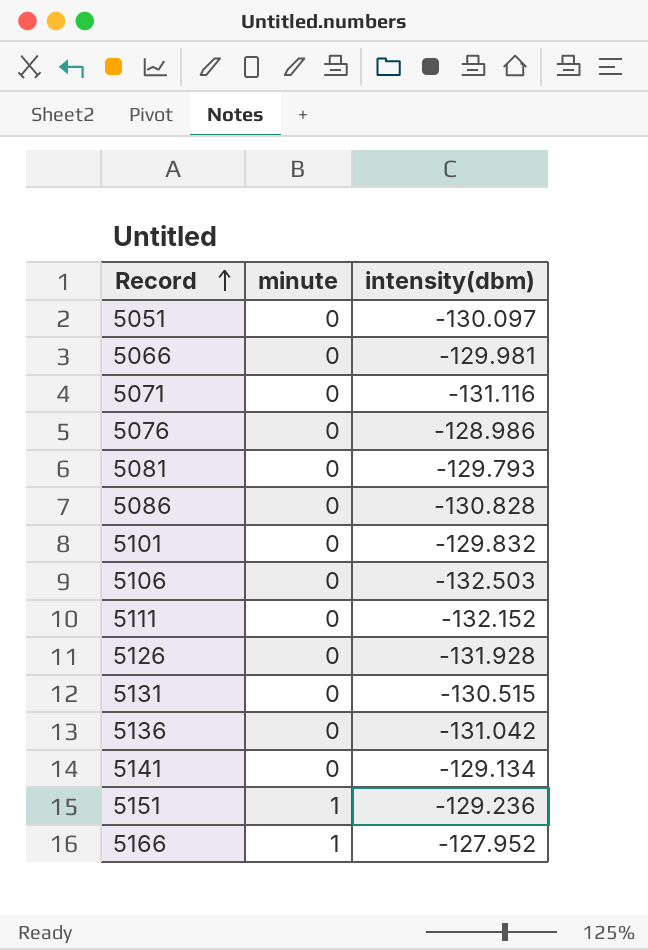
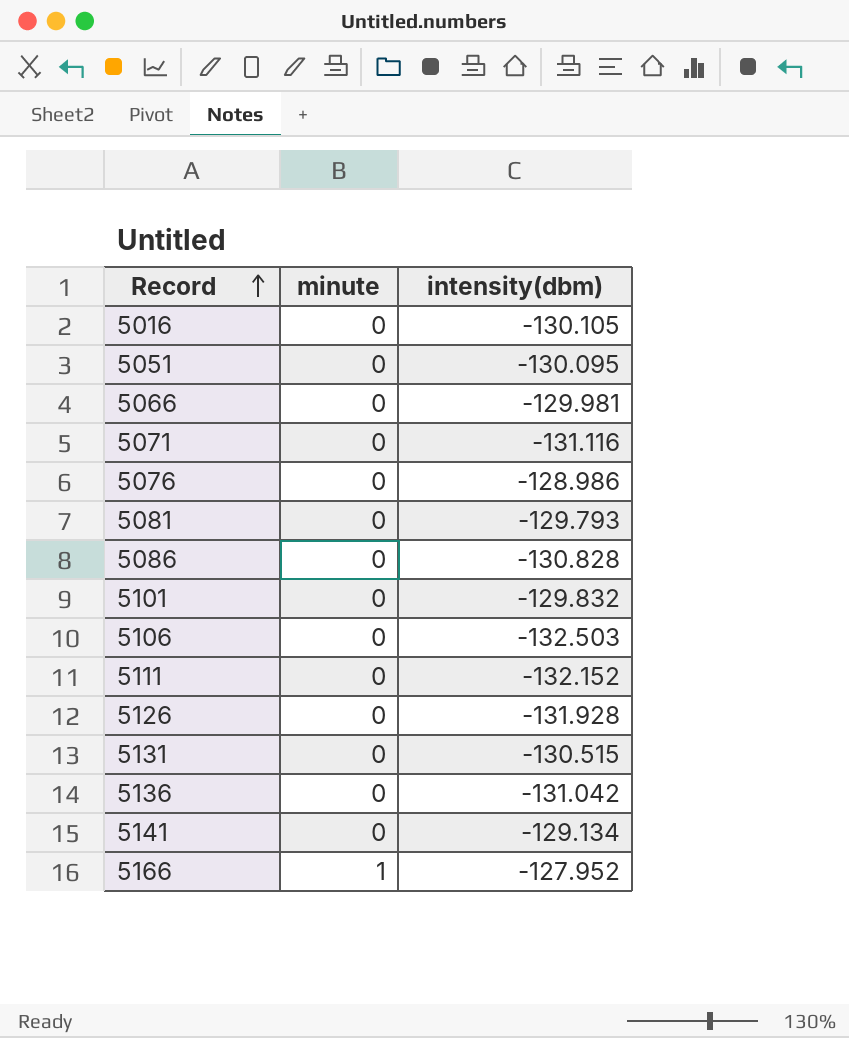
row 5151: 1 | -129.236 -> none
row 5016: none -> 0 | -130.105
5051 | intensity(dbm): -130.097 -> -130.095

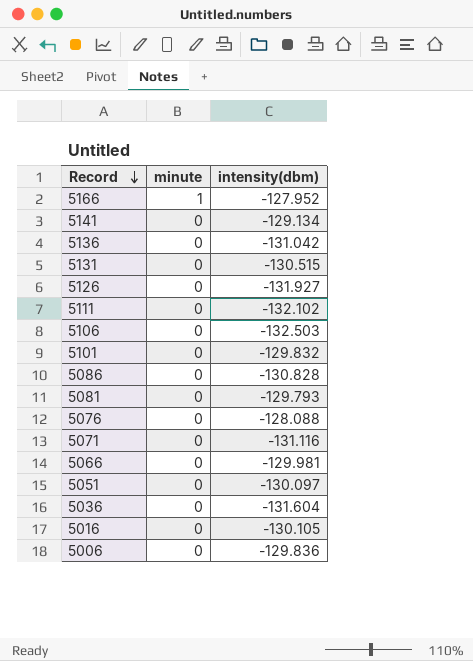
row order: Record ascending -> Record descending
5126 | intensity(dbm): -131.928 -> -131.927
5111 | intensity(dbm): -132.152 -> -132.102
5076 | intensity(dbm): -128.986 -> -128.088
5051 | intensity(dbm): -130.095 -> -130.097
row 5036: none -> 0 | -131.604
row 5006: none -> 0 | -129.836

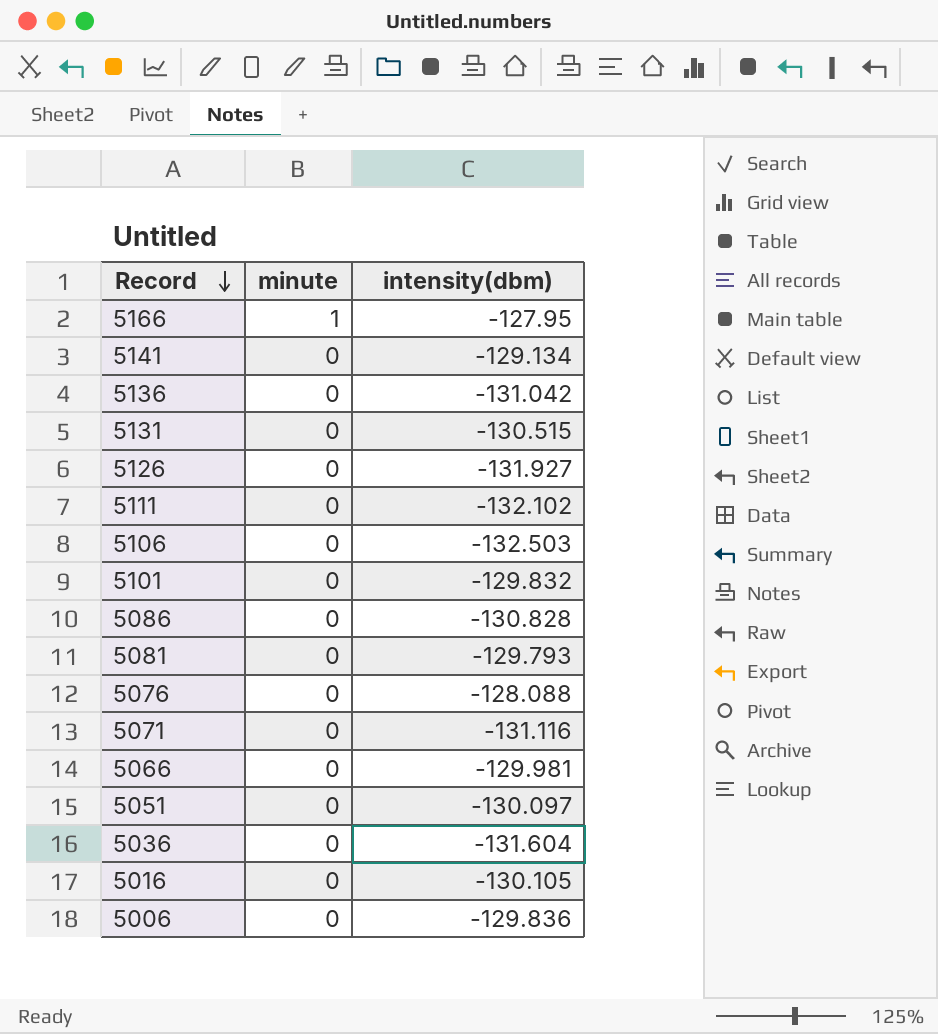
5166 | intensity(dbm): -127.952 -> -127.95

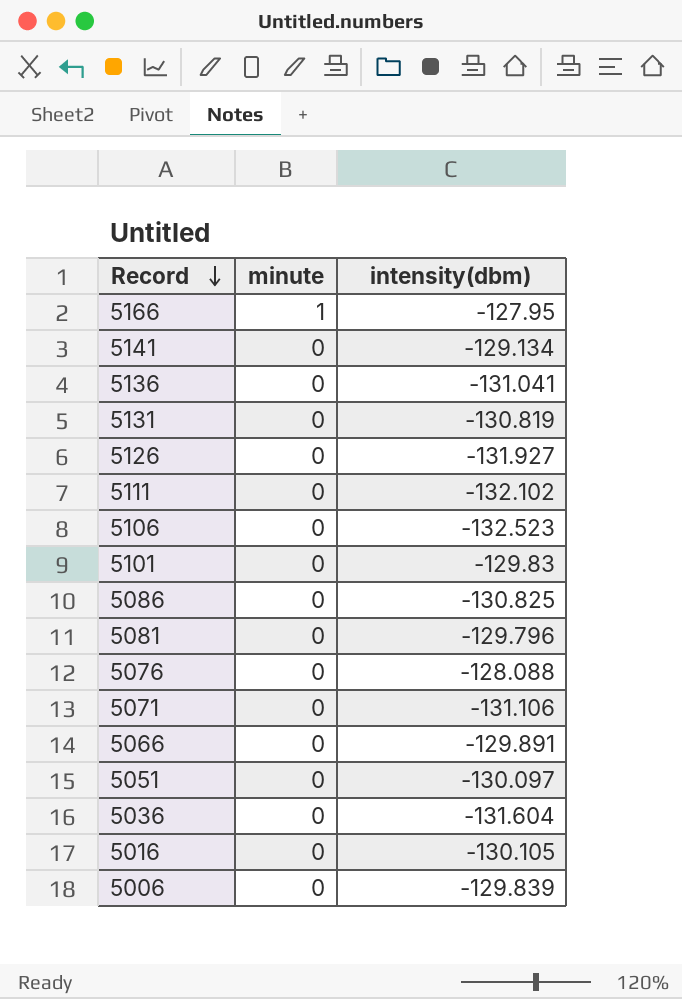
5136 | intensity(dbm): -131.042 -> -131.041
5131 | intensity(dbm): -130.515 -> -130.819
5106 | intensity(dbm): -132.503 -> -132.523
5101 | intensity(dbm): -129.832 -> -129.83
5086 | intensity(dbm): -130.828 -> -130.825
5081 | intensity(dbm): -129.793 -> -129.796
5071 | intensity(dbm): -131.116 -> -131.106
5066 | intensity(dbm): -129.981 -> -129.891
5006 | intensity(dbm): -129.836 -> -129.839

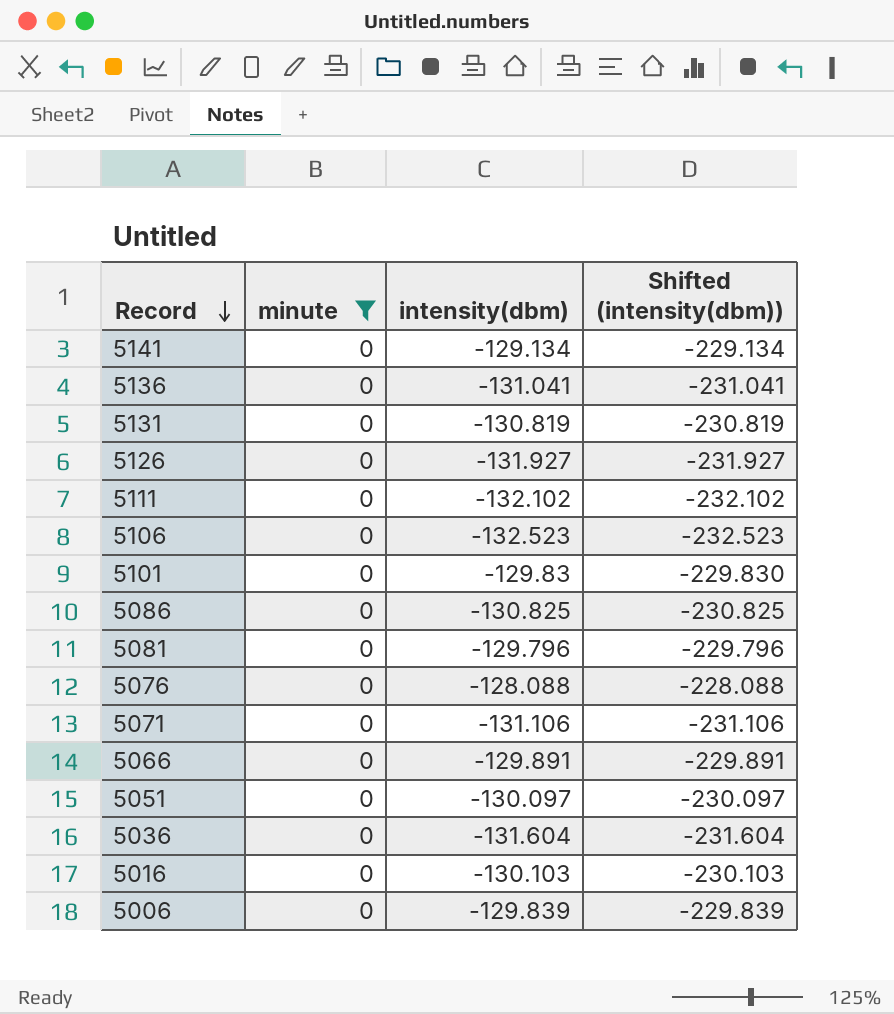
filter: none -> minute = 0
column Shifted (intensity(dbm)) | formula: none -> [intensity(dbm)] - 100
5016 | intensity(dbm): -130.105 -> -130.103

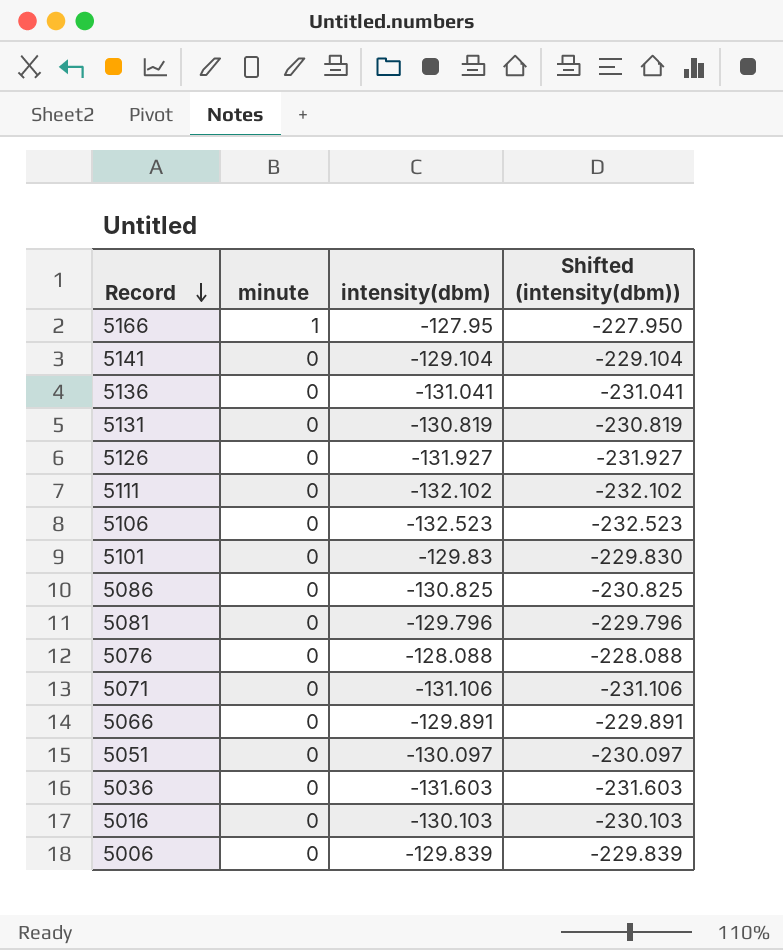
filter: minute = 0 -> none
5141 | intensity(dbm): -129.134 -> -129.104
5141 | Shifted (intensity(dbm)): -229.134 -> -229.104
5036 | intensity(dbm): -131.604 -> -131.603
5036 | Shifted (intensity(dbm)): -231.604 -> -231.603

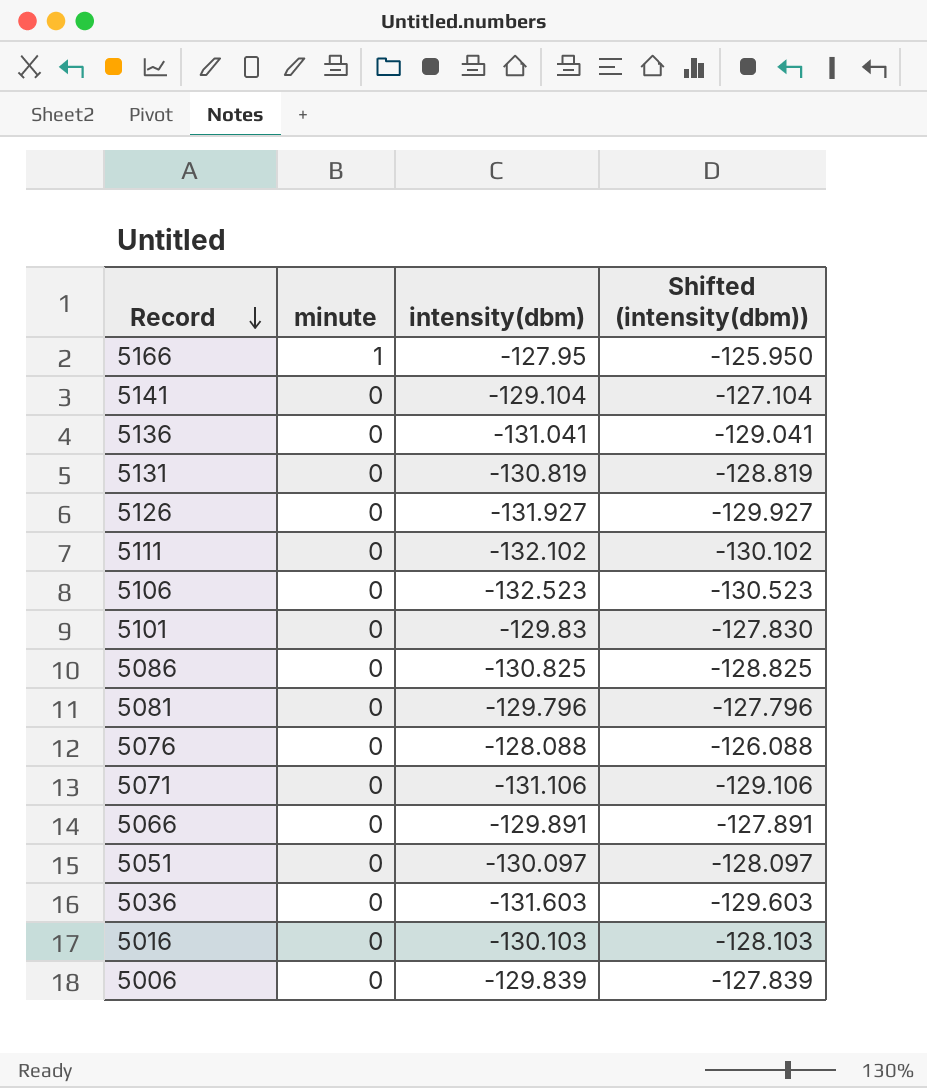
column Shifted (intensity(dbm)) | formula: [intensity(dbm)] - 100 -> [intensity(dbm)] + 2

